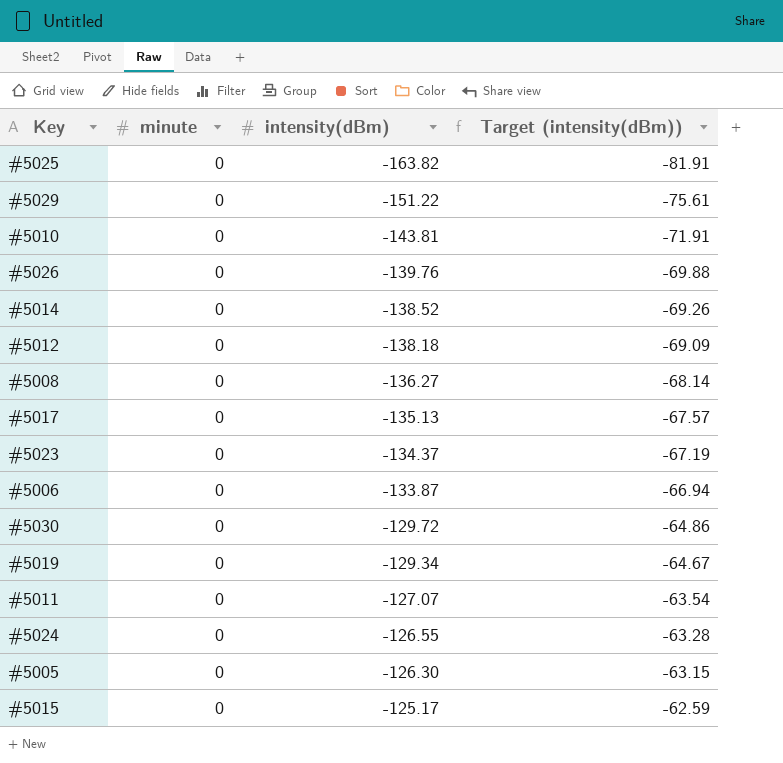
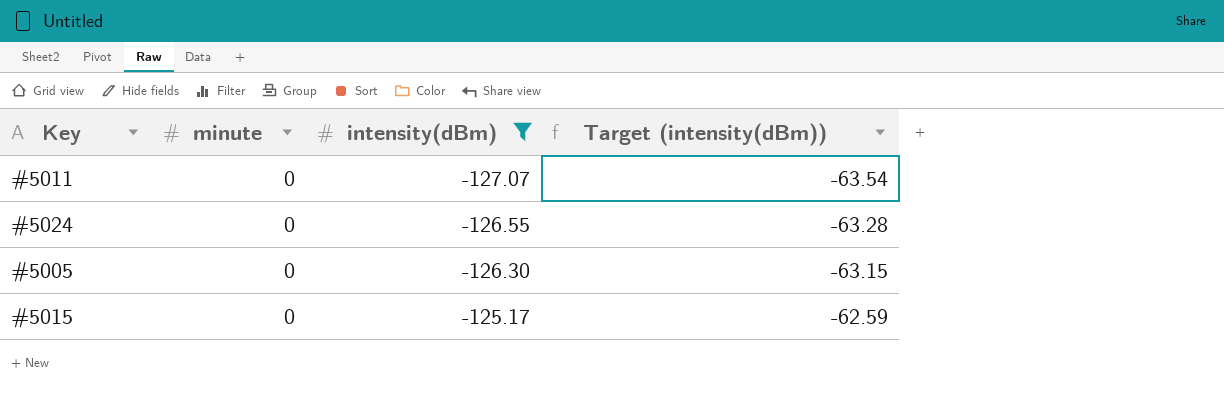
filter: none -> intensity(dBm) >= -127.07

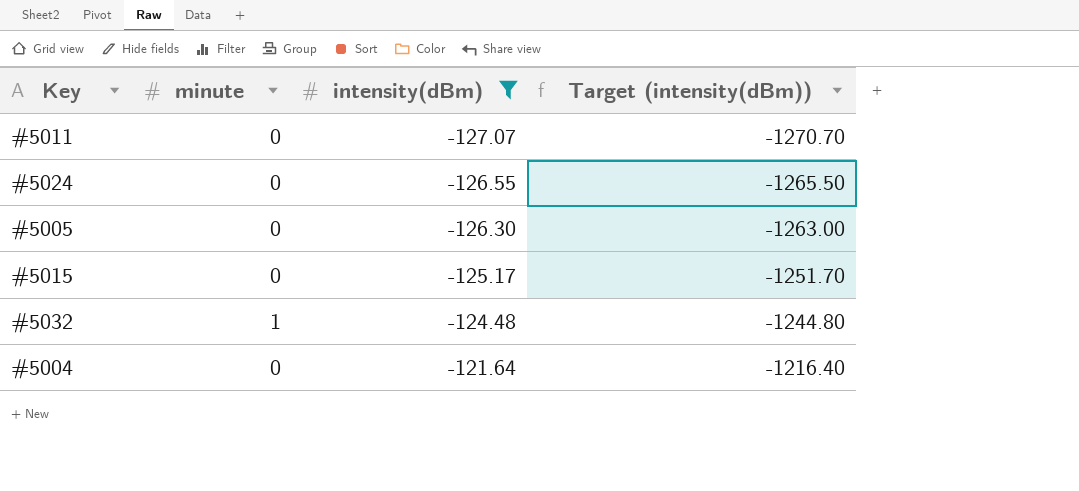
column Target (intensity(dBm)) | formula: [intensity(dBm)] * 0.5 -> [intensity(dBm)] * 10
row #5032: none -> 1 | -124.48 | -1244.80
row #5004: none -> 0 | -121.64 | -1216.40

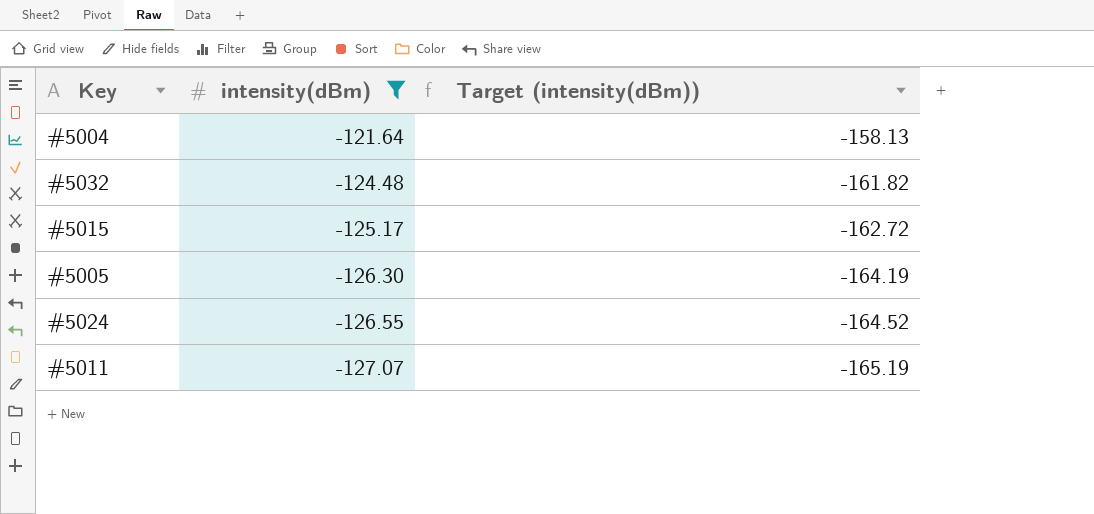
row order: intensity(dBm) ascending -> intensity(dBm) descending
column minute | position: 2 -> none
column Target (intensity(dBm)) | formula: [intensity(dBm)] * 10 -> [intensity(dBm)] * 1.3

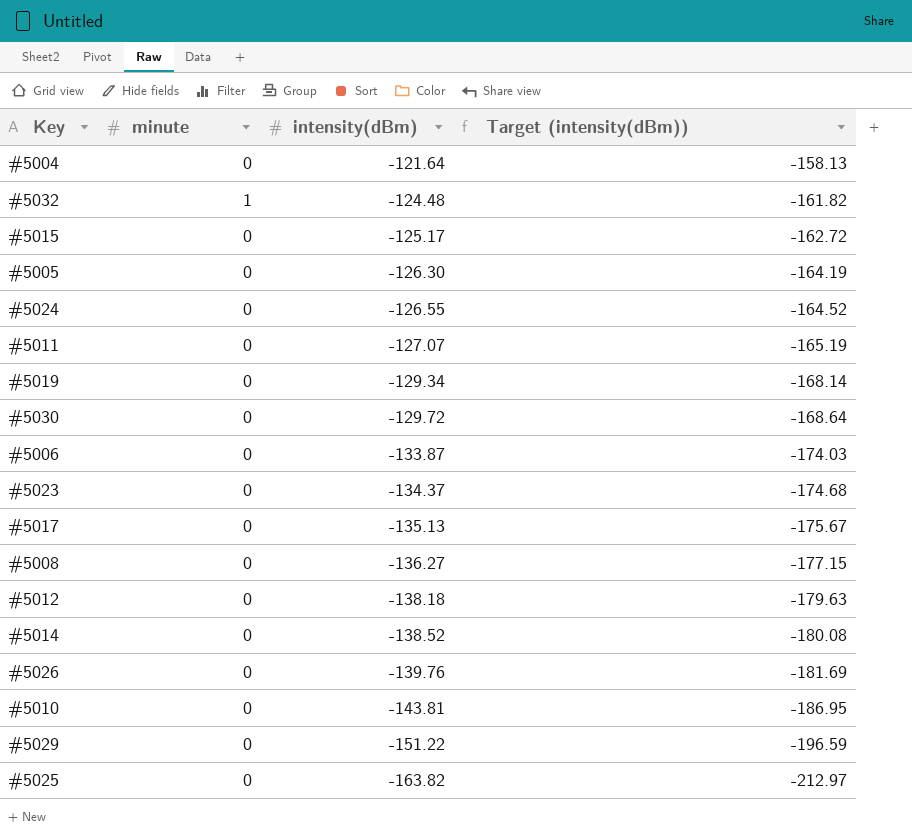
filter: intensity(dBm) >= -127.07 -> none
column minute | position: none -> 2

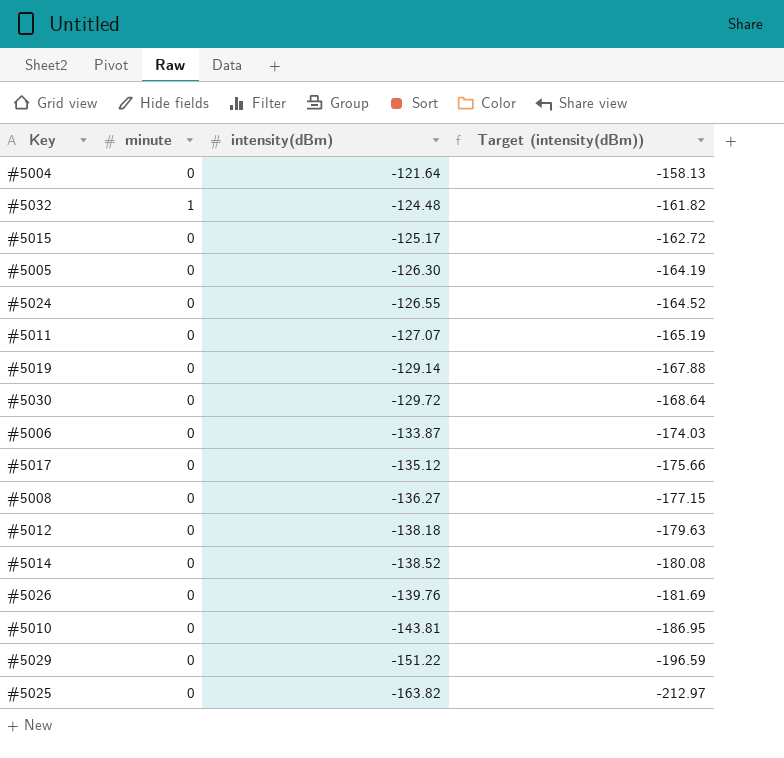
row #5023: 0 | -134.37 | -174.68 -> none
#5019 | intensity(dBm): -129.34 -> -129.14
#5019 | Target (intensity(dBm)): -168.14 -> -167.88
#5017 | intensity(dBm): -135.13 -> -135.12
#5017 | Target (intensity(dBm)): -175.67 -> -175.66

